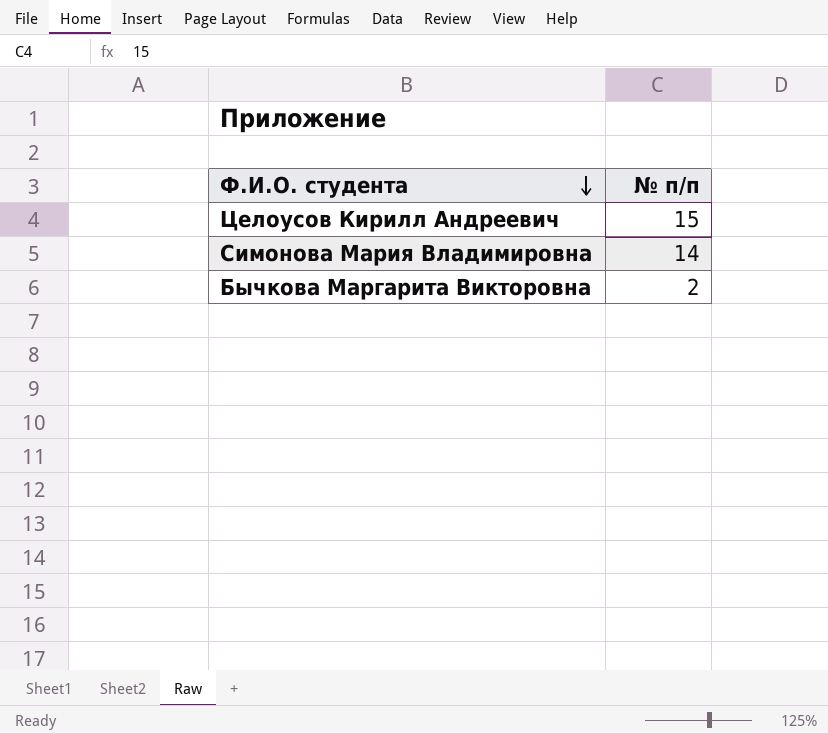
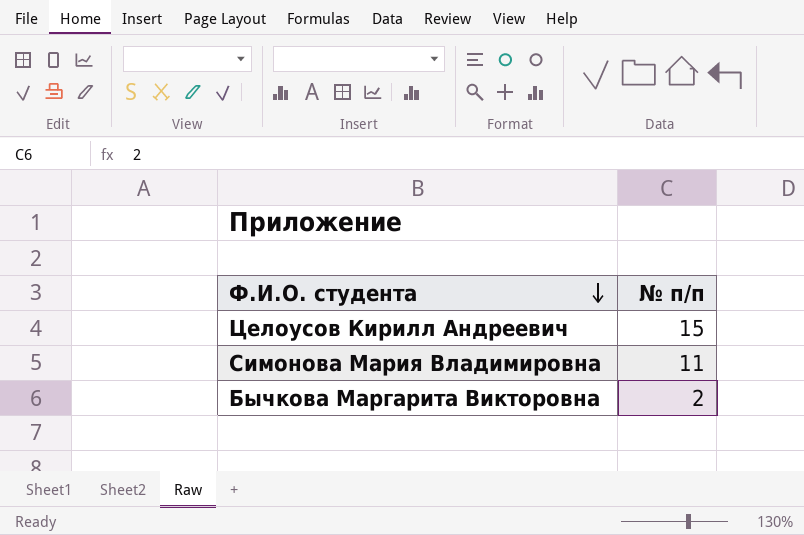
Симонова Мария Владимировна | № п/п: 14 -> 11

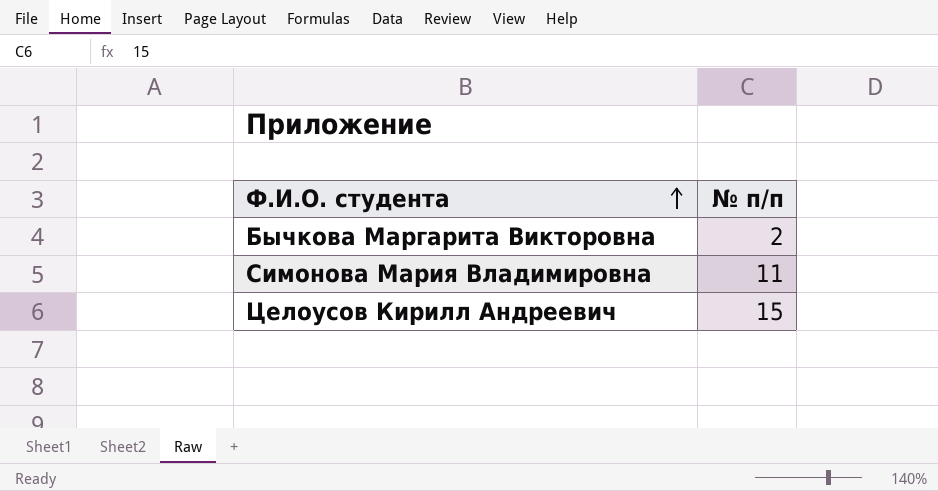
row order: Ф.И.О. студента descending -> Ф.И.О. студента ascending

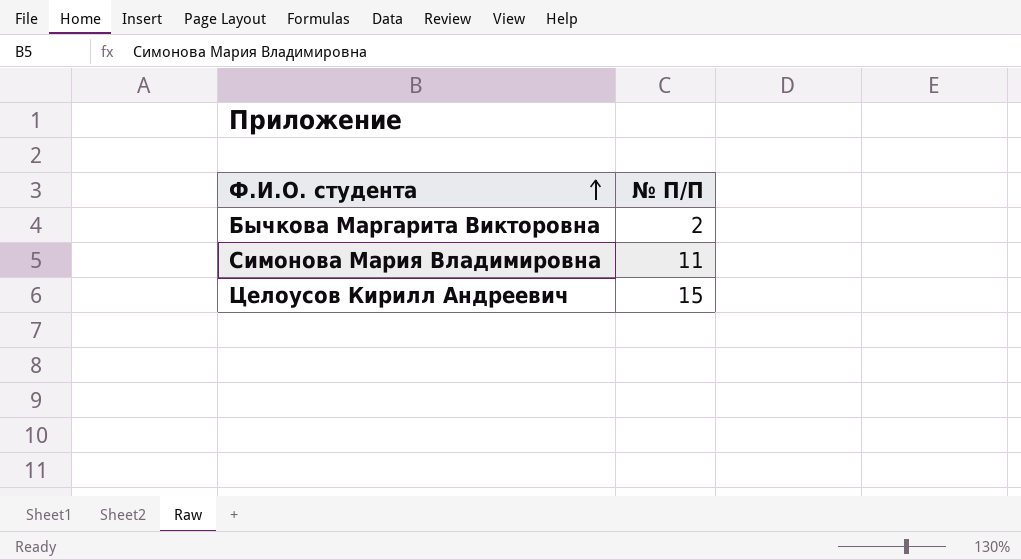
column name: № п/п -> № П/П

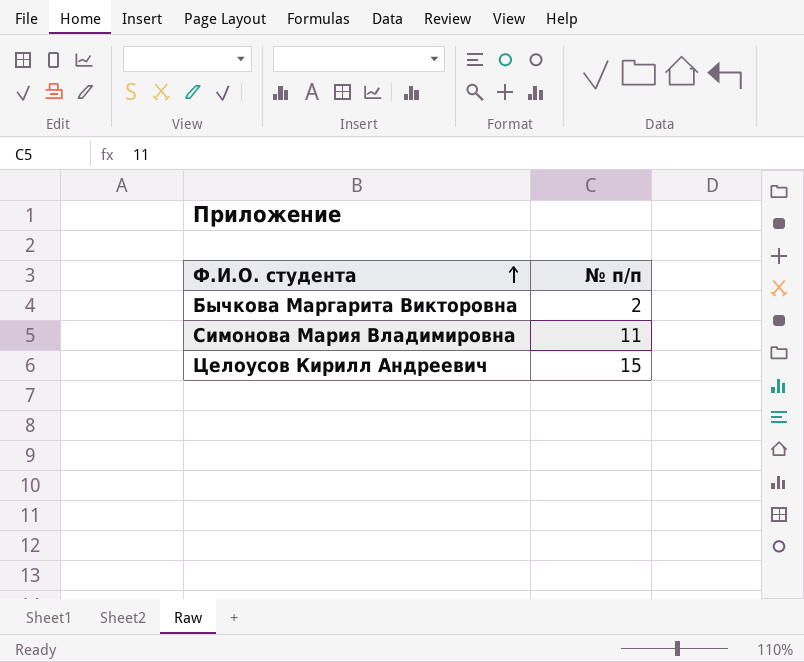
column name: № П/П -> № п/п

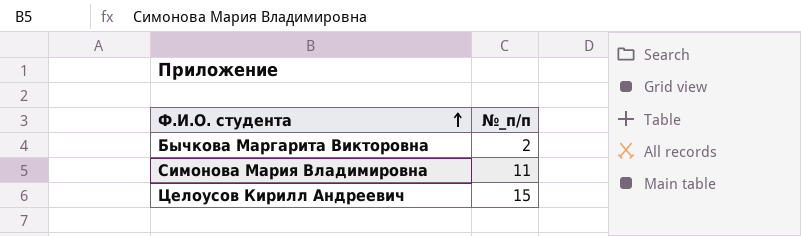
column name: № п/п -> №_п/п

